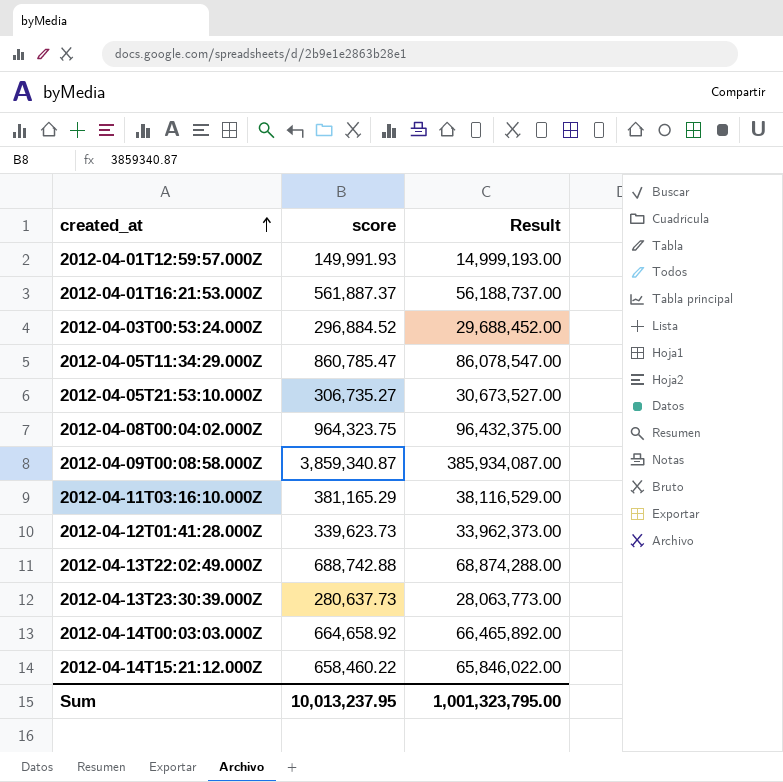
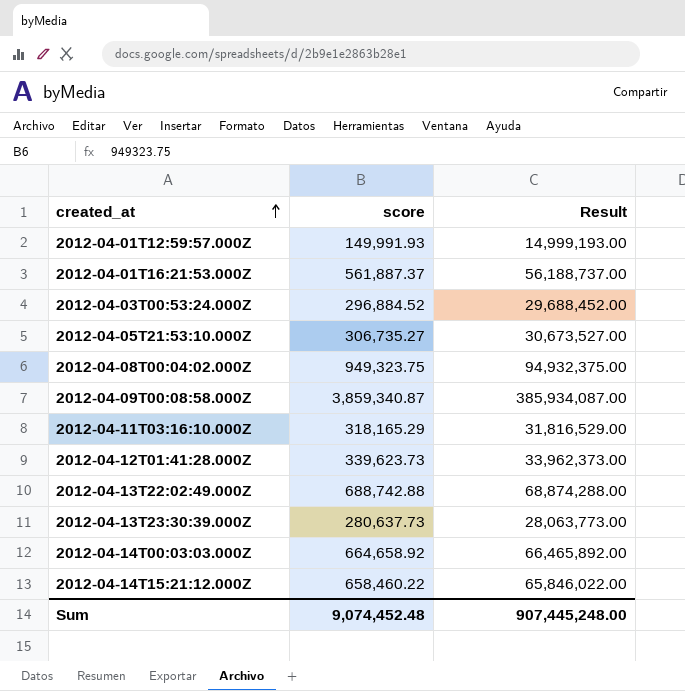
row 2012-04-05T11:34:29.000Z: 860,785.47 | 86,078,547.00 -> none
2012-04-08T00:04:02.000Z | score: 964,323.75 -> 949,323.75
2012-04-08T00:04:02.000Z | Result: 96,432,375.00 -> 94,932,375.00
2012-04-11T03:16:10.000Z | score: 381,165.29 -> 318,165.29
2012-04-11T03:16:10.000Z | Result: 38,116,529.00 -> 31,816,529.00
Sum | score: 10,013,237.95 -> 9,074,452.48
Sum | Result: 1,001,323,795.00 -> 907,445,248.00

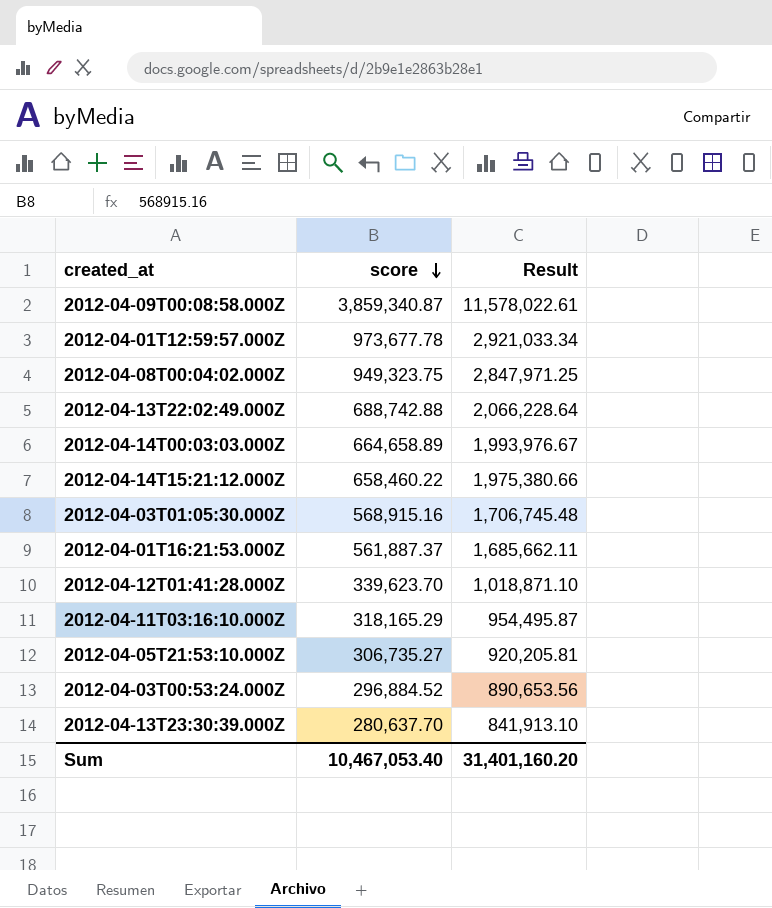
row order: created_at ascending -> score descending
column Result | formula: [score] * 100 -> [score] * 3
2012-04-01T12:59:57.000Z | score: 149,991.93 -> 973,677.78
2012-04-14T00:03:03.000Z | score: 664,658.92 -> 664,658.89
row 2012-04-03T01:05:30.000Z: none -> 568,915.16 | 1,706,745.48
2012-04-12T01:41:28.000Z | score: 339,623.73 -> 339,623.70
2012-04-13T23:30:39.000Z | score: 280,637.73 -> 280,637.70
Sum | score: 9,074,452.48 -> 10,467,053.40
Sum | Result: 907,445,248.00 -> 31,401,160.20

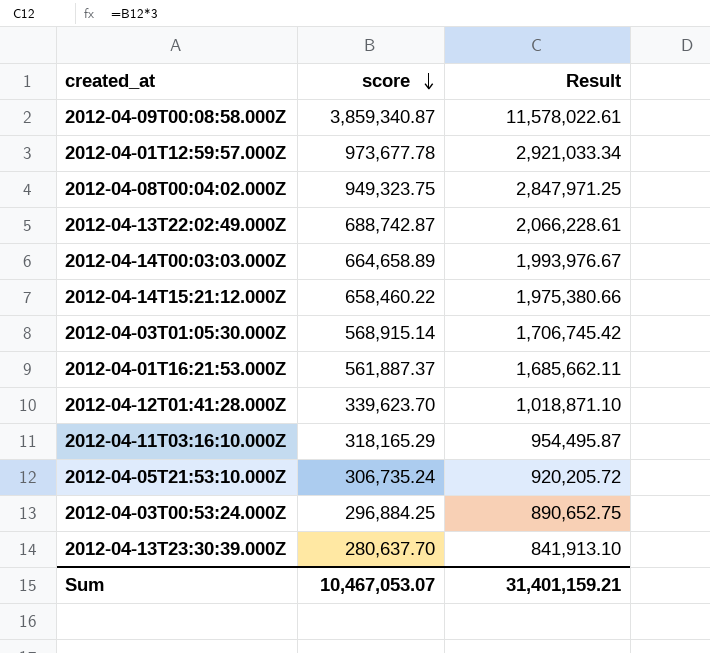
2012-04-13T22:02:49.000Z | score: 688,742.88 -> 688,742.87
2012-04-13T22:02:49.000Z | Result: 2,066,228.64 -> 2,066,228.61
2012-04-03T01:05:30.000Z | score: 568,915.16 -> 568,915.14
2012-04-03T01:05:30.000Z | Result: 1,706,745.48 -> 1,706,745.42
2012-04-05T21:53:10.000Z | score: 306,735.27 -> 306,735.24
2012-04-05T21:53:10.000Z | Result: 920,205.81 -> 920,205.72
2012-04-03T00:53:24.000Z | score: 296,884.52 -> 296,884.25
2012-04-03T00:53:24.000Z | Result: 890,653.56 -> 890,652.75
Sum | score: 10,467,053.40 -> 10,467,053.07
Sum | Result: 31,401,160.20 -> 31,401,159.21

